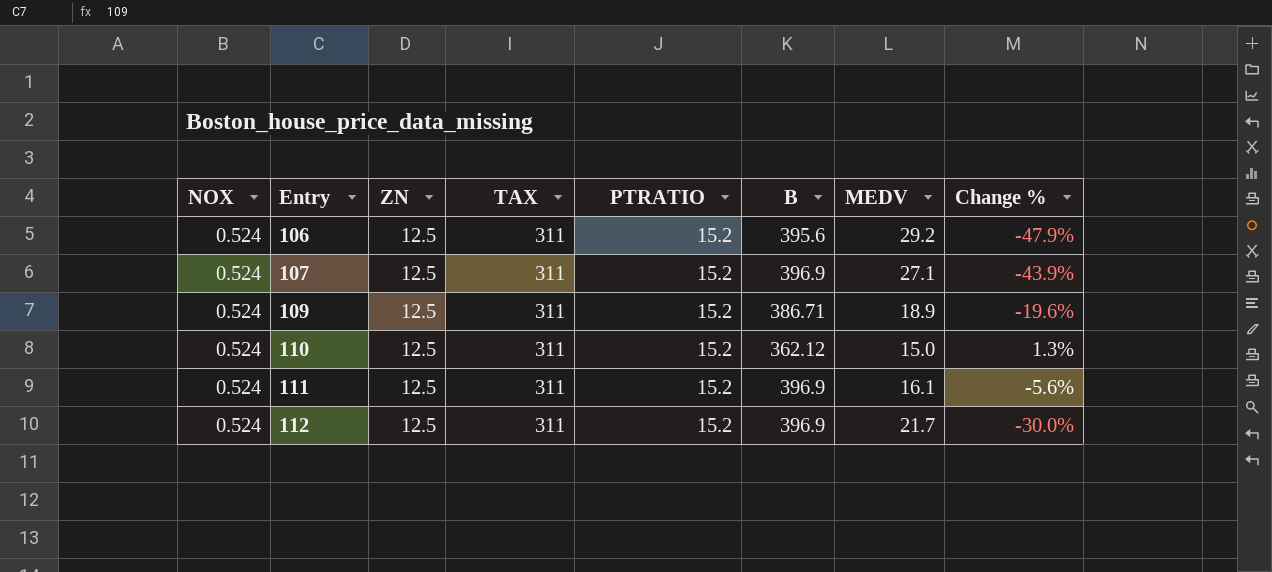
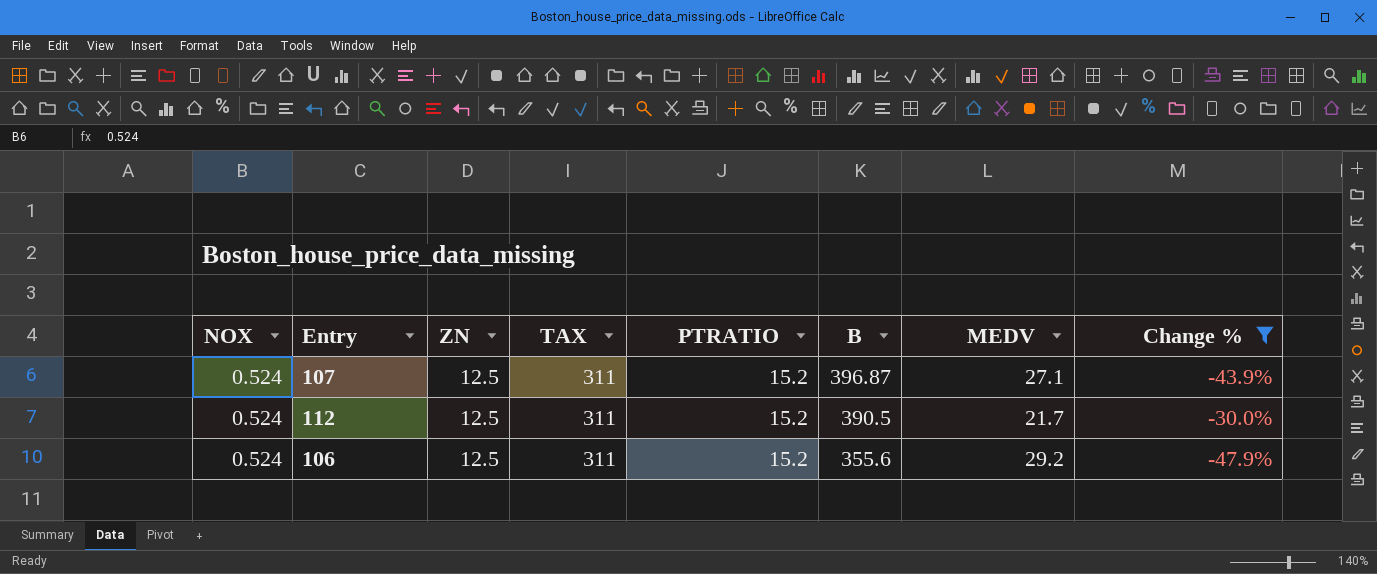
filter: none -> Change % <= -30.0%
row order: Entry ascending -> B descending
107 | B: 396.9 -> 396.87
112 | B: 396.9 -> 390.5
106 | B: 395.6 -> 355.6

